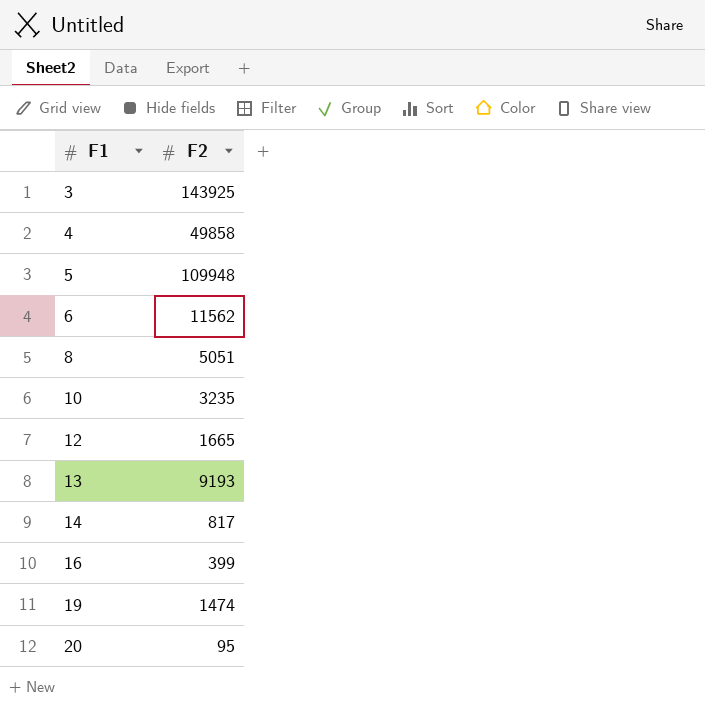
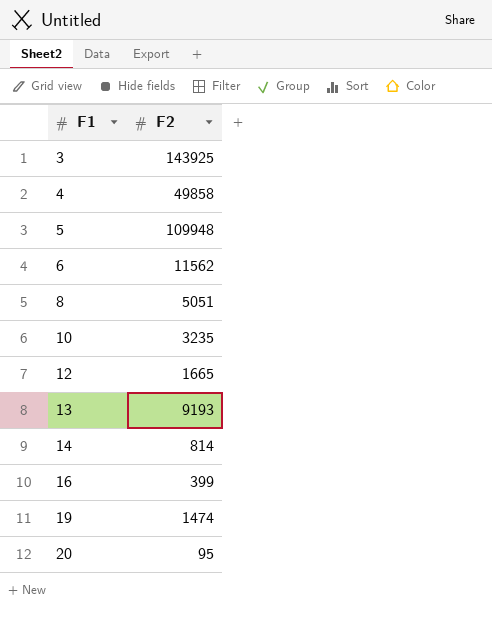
14 | F2: 817 -> 814

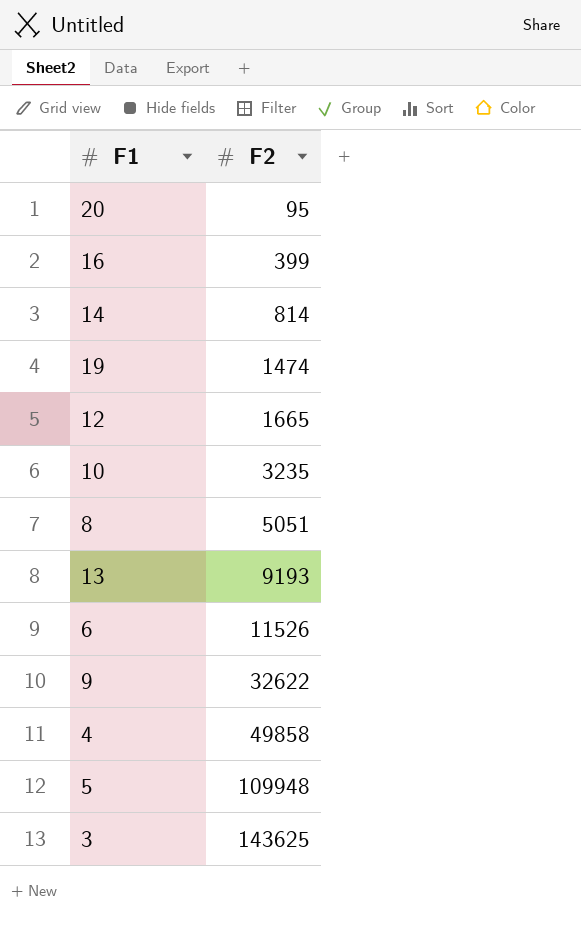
row order: F1 ascending -> F2 ascending
6 | F2: 11562 -> 11526
row 9: none -> 32622
3 | F2: 143925 -> 143625

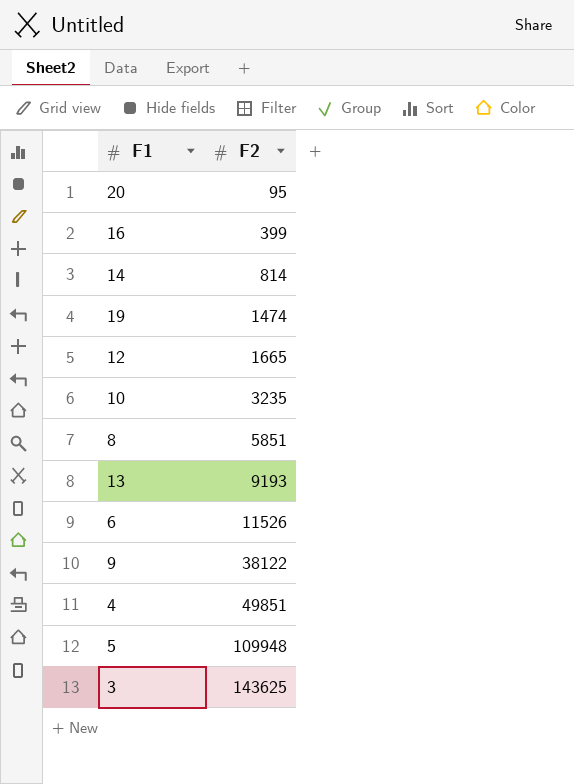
8 | F2: 5051 -> 5851
9 | F2: 32622 -> 38122
4 | F2: 49858 -> 49851

